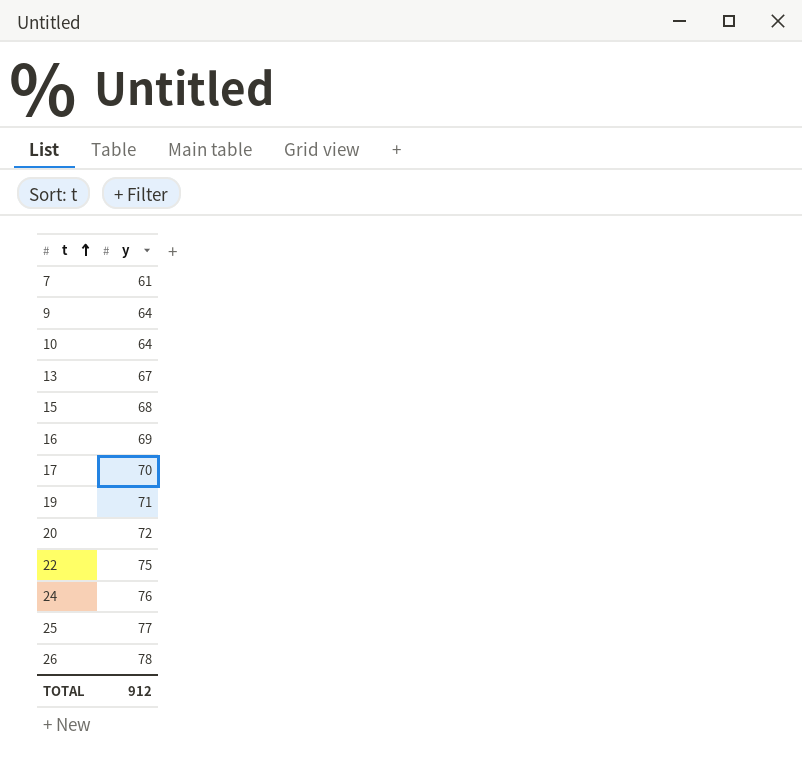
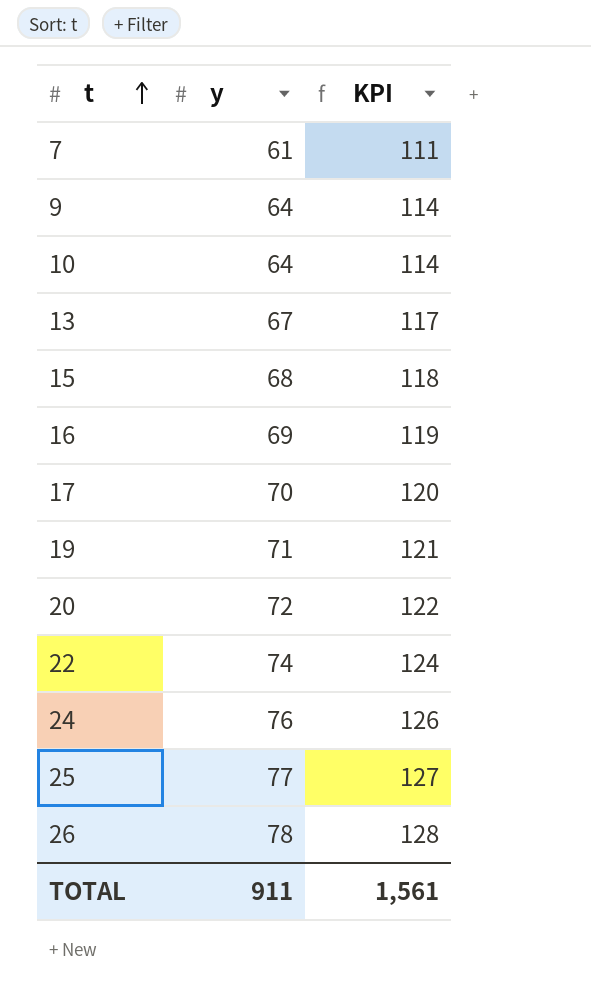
column KPI | formula: none -> [y] + 50
22 | y: 75 -> 74
TOTAL | y: 912 -> 911

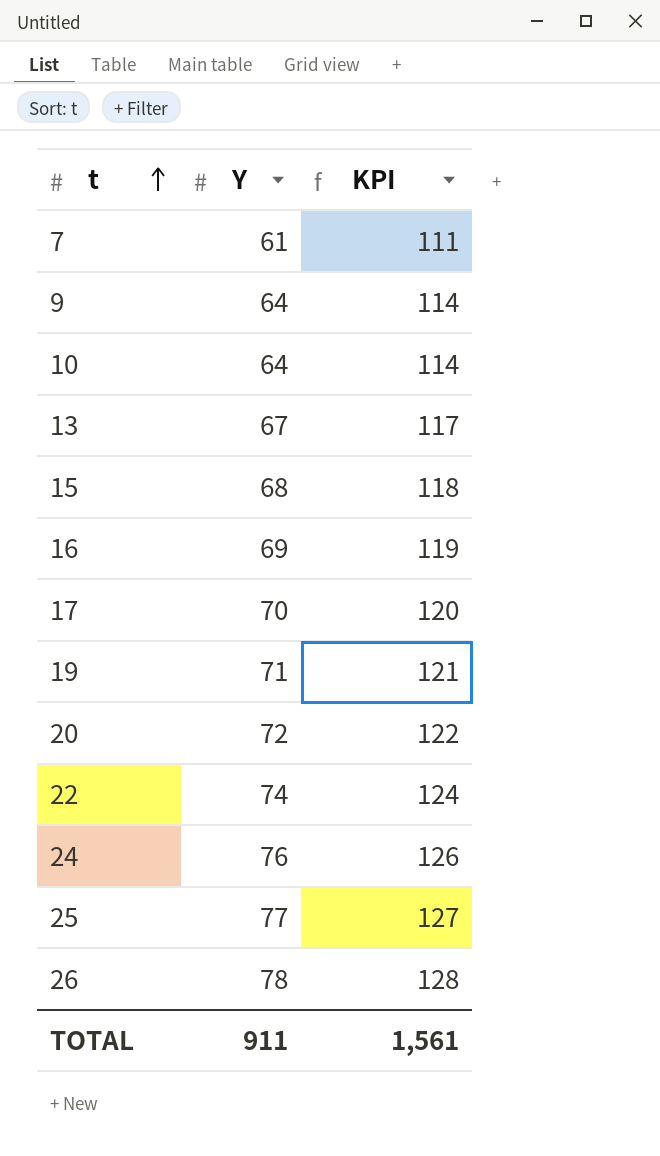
column name: y -> Y

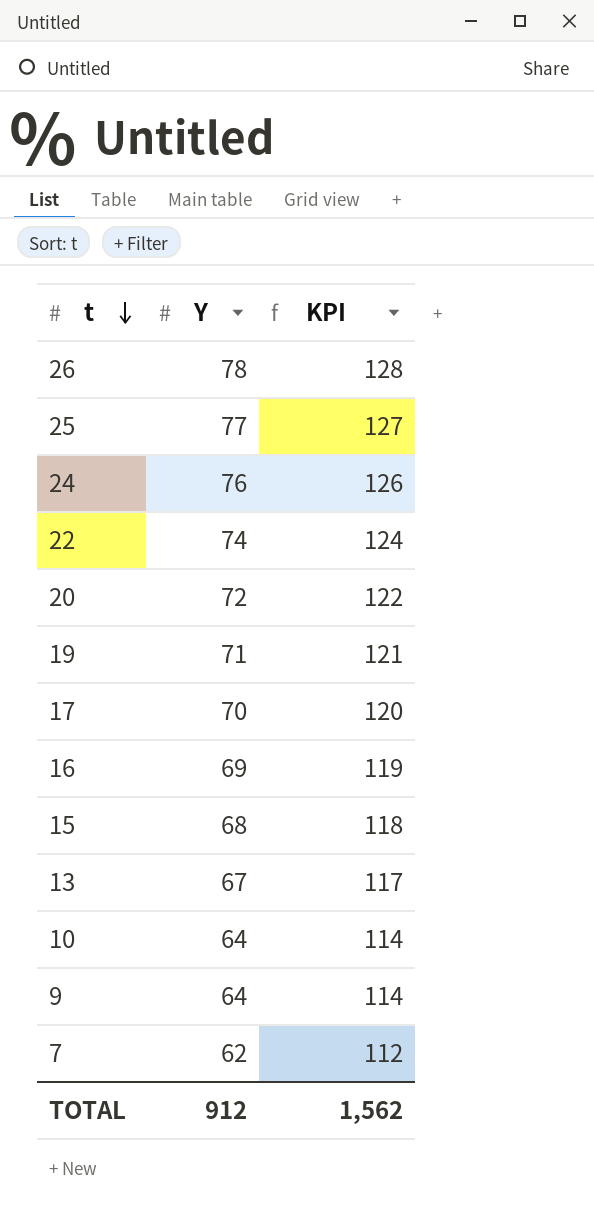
row order: t ascending -> t descending
7 | Y: 61 -> 62
7 | KPI: 111 -> 112
TOTAL | Y: 911 -> 912
TOTAL | KPI: 1,561 -> 1,562

